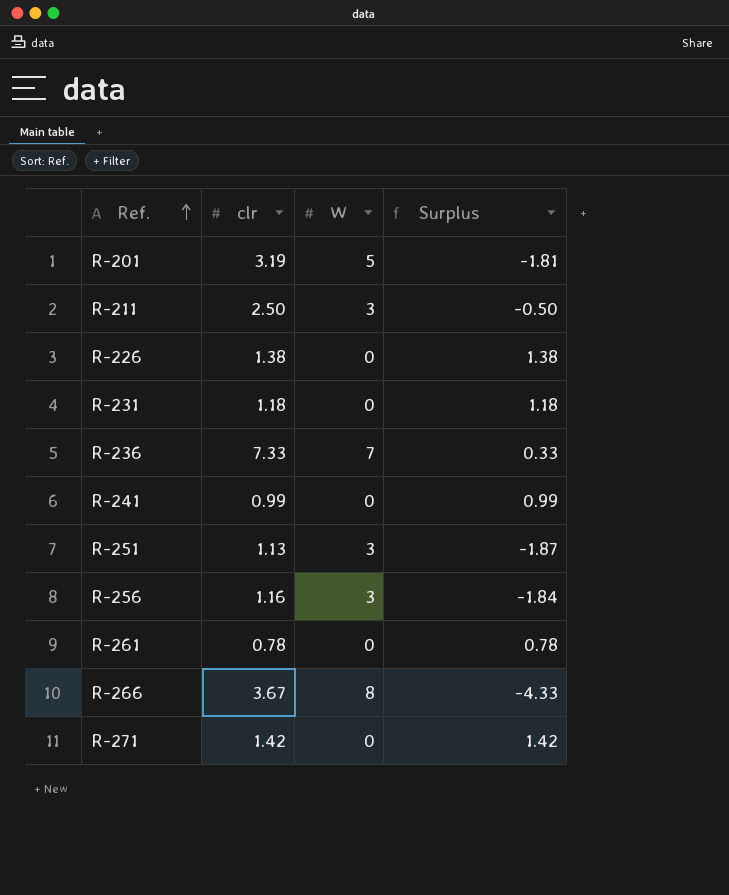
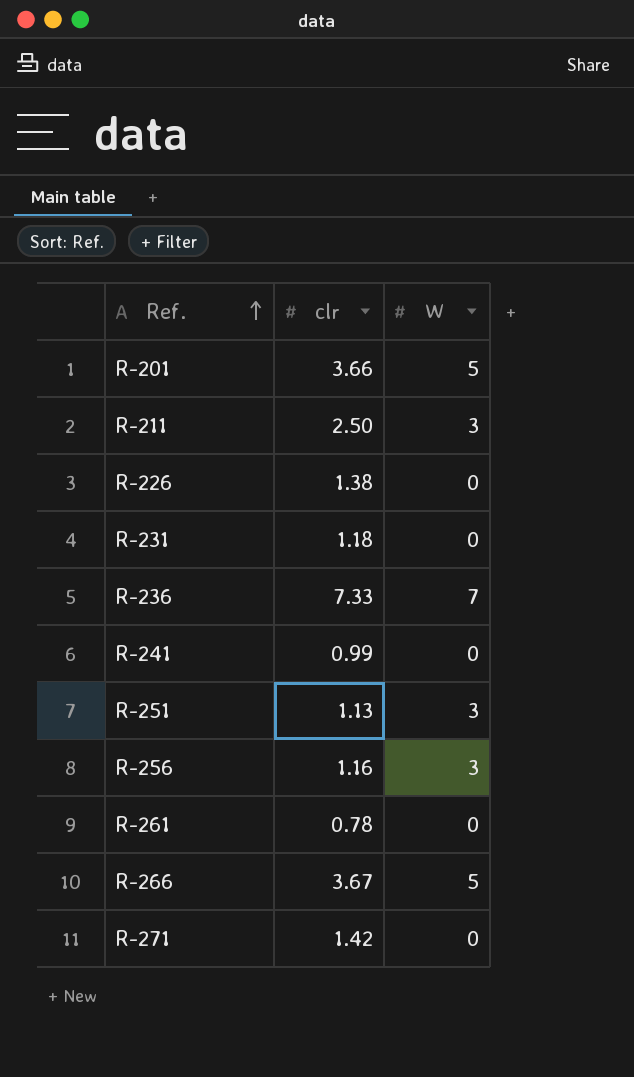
column Surplus | formula: [clr] - [W] -> none
R-201 | clr: 3.19 -> 3.66
R-266 | W: 8 -> 5

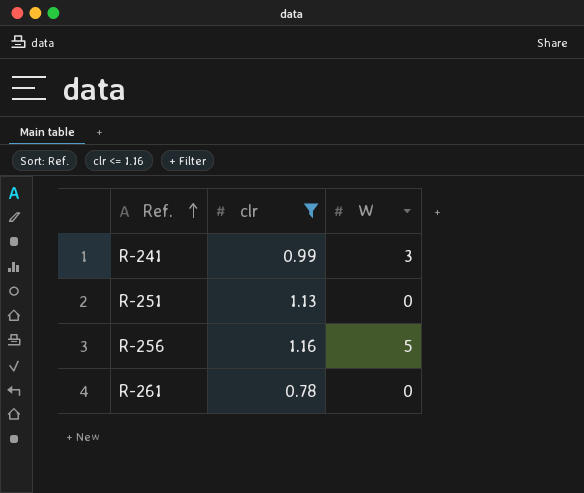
filter: none -> clr <= 1.16
R-241 | W: 0 -> 3
R-251 | W: 3 -> 0
R-256 | W: 3 -> 5

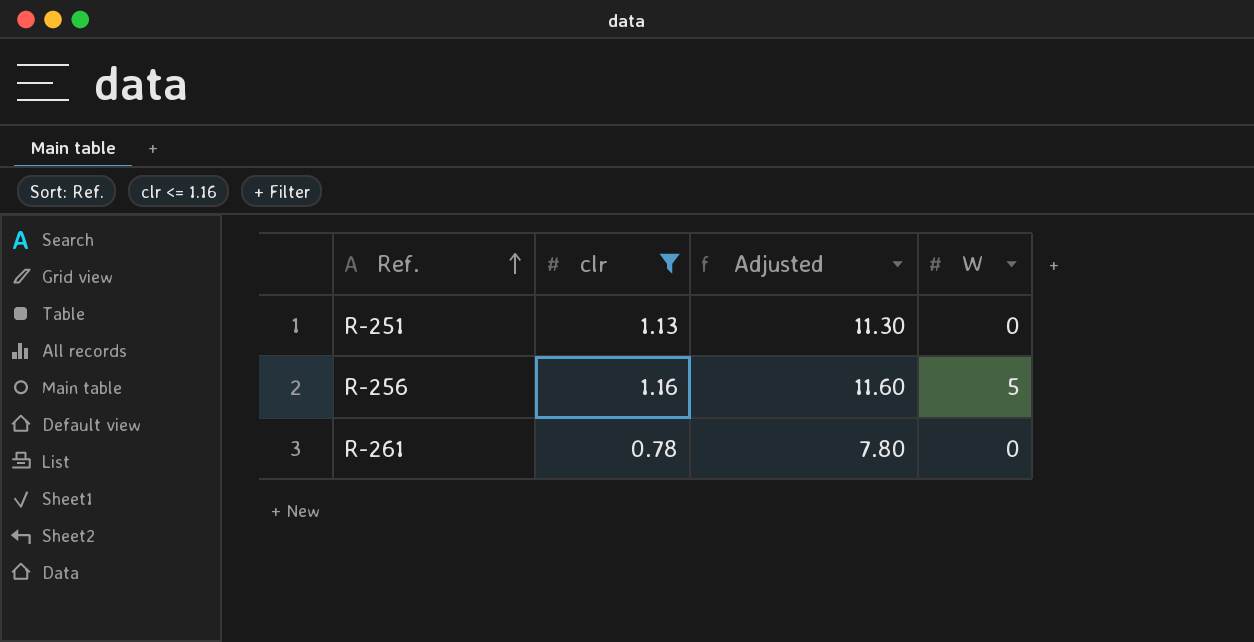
column Adjusted | formula: none -> [clr] * 10
row R-241: 0.99 | 3 -> none

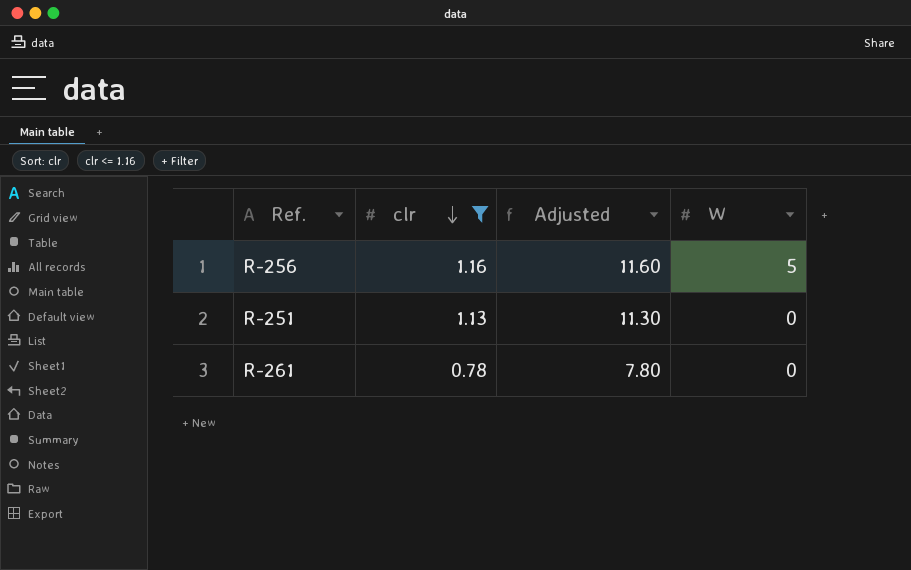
row order: Ref. ascending -> clr descending

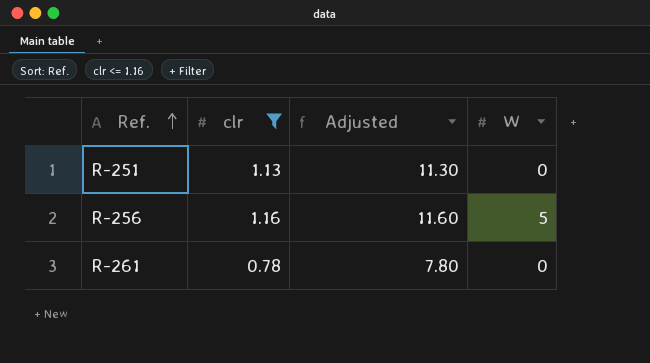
row order: clr descending -> Ref. ascending

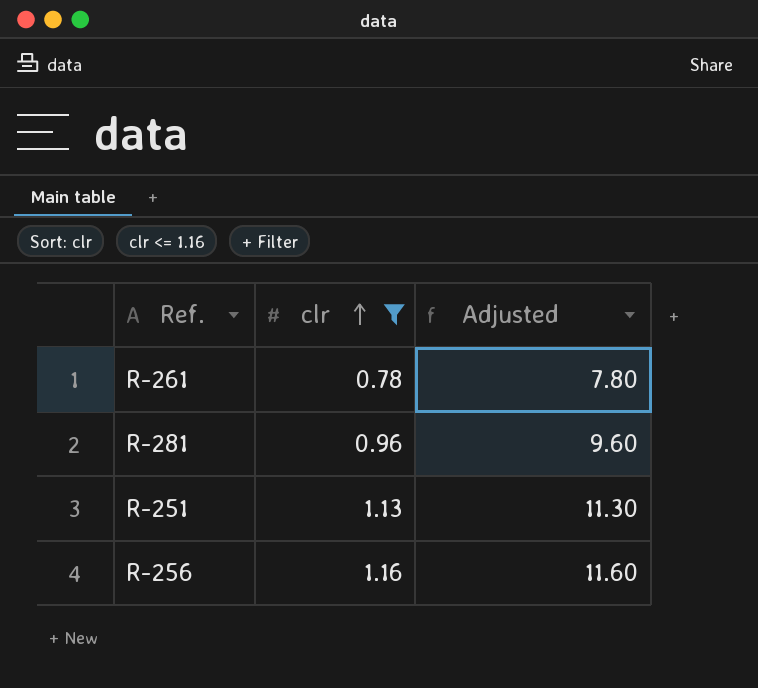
row order: Ref. ascending -> clr ascending
column W | position: 4 -> none
row R-281: none -> 0.96 | 9.60

